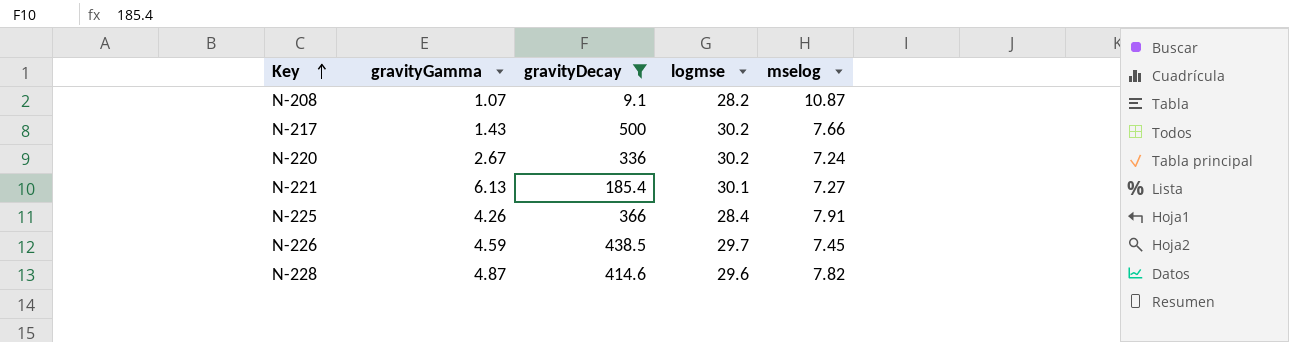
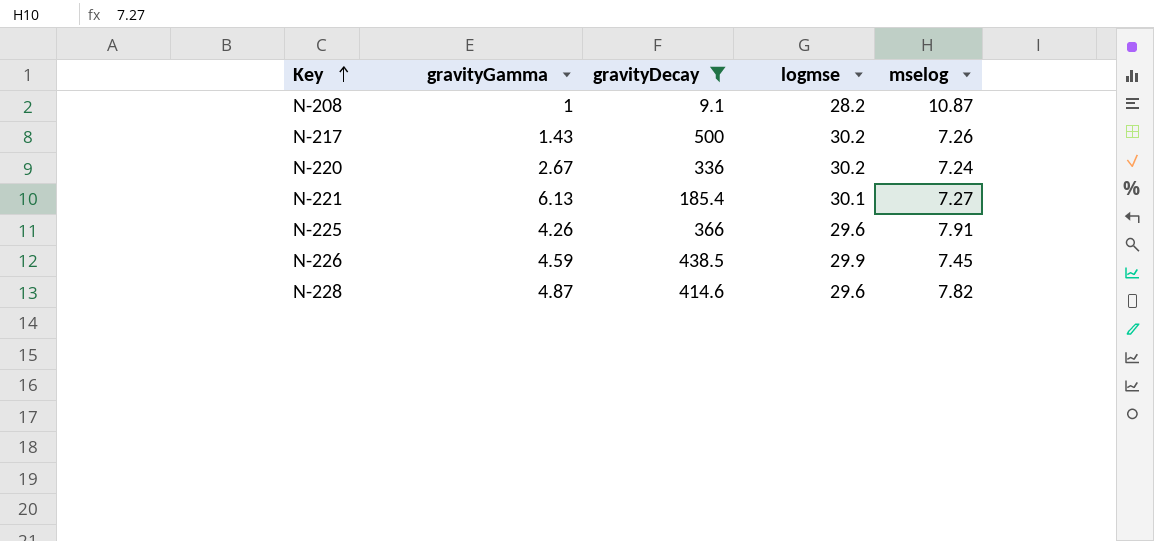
N-208 | gravityGamma: 1.07 -> 1
N-217 | mselog: 7.66 -> 7.26
N-225 | logmse: 28.4 -> 29.6
N-226 | logmse: 29.7 -> 29.9

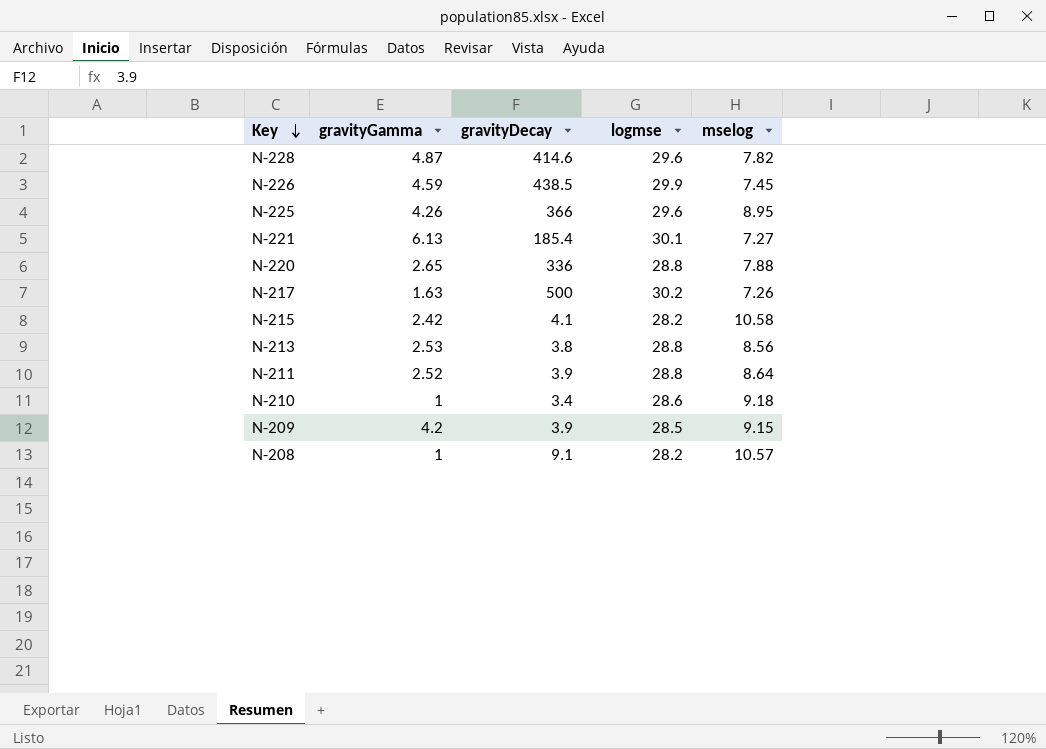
filter: gravityDecay >= 9.1 -> none
row order: Key ascending -> Key descending
N-225 | mselog: 7.91 -> 8.95
N-220 | gravityGamma: 2.67 -> 2.65
N-220 | logmse: 30.2 -> 28.8
N-220 | mselog: 7.24 -> 7.88
N-217 | gravityGamma: 1.43 -> 1.63
N-208 | mselog: 10.87 -> 10.57

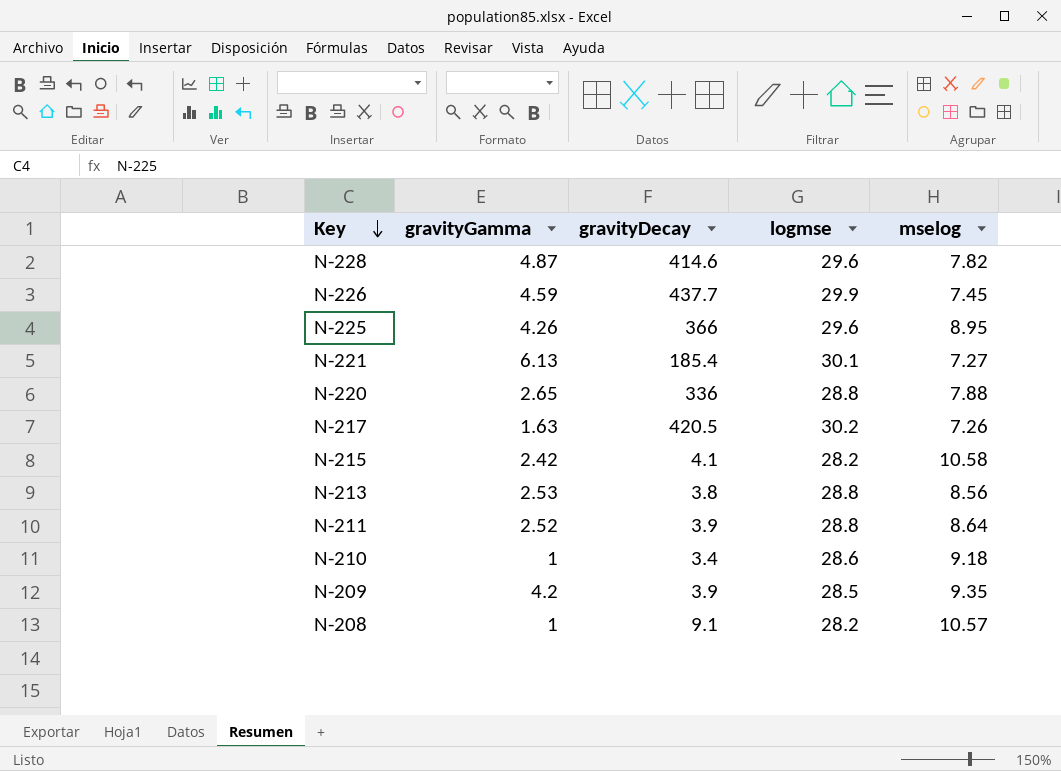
N-226 | gravityDecay: 438.5 -> 437.7
N-217 | gravityDecay: 500 -> 420.5
N-209 | mselog: 9.15 -> 9.35

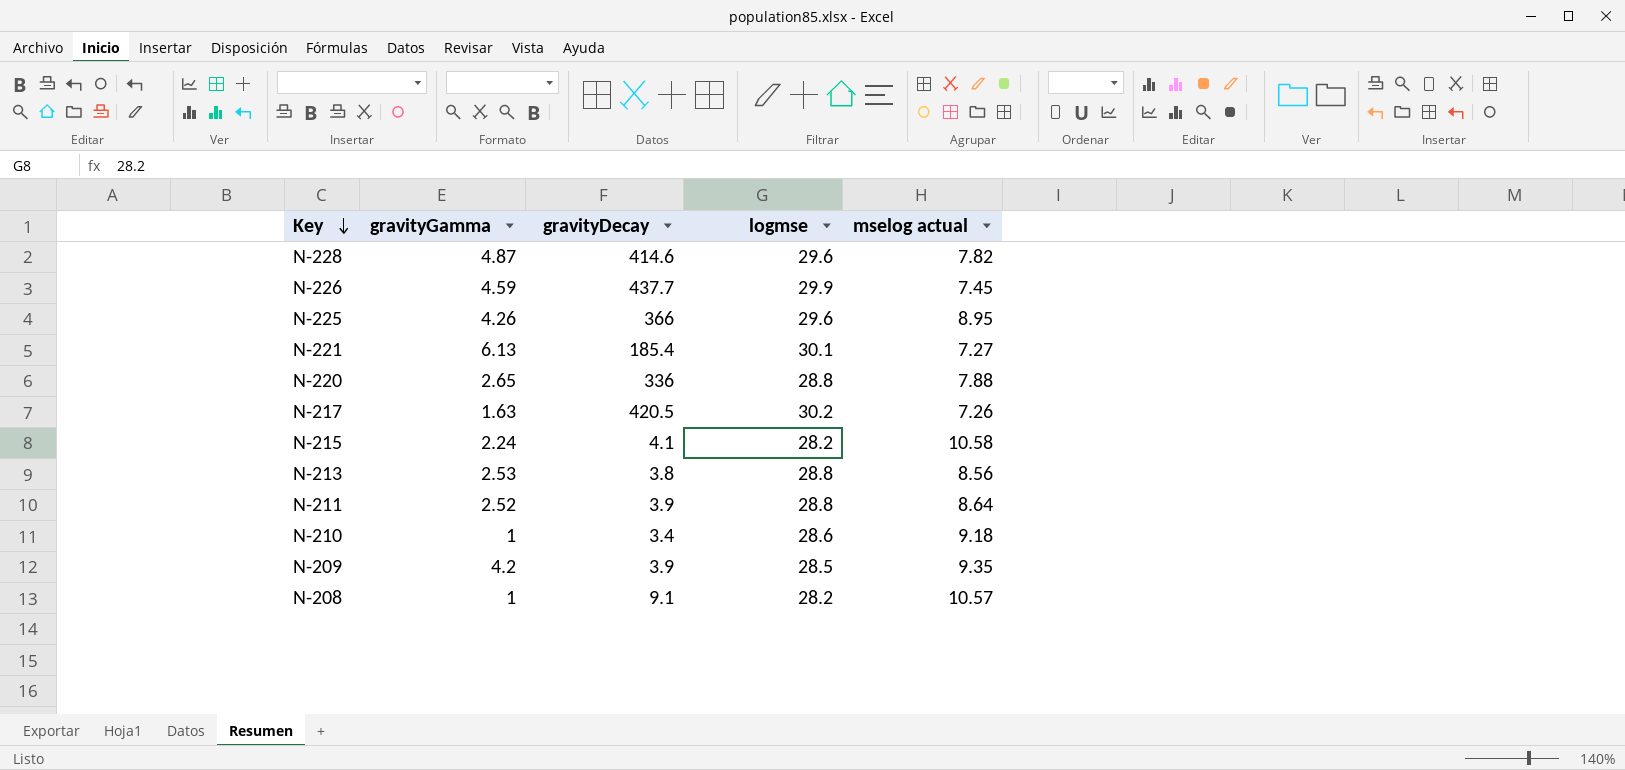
column name: mselog -> mselog actual
N-215 | gravityGamma: 2.42 -> 2.24

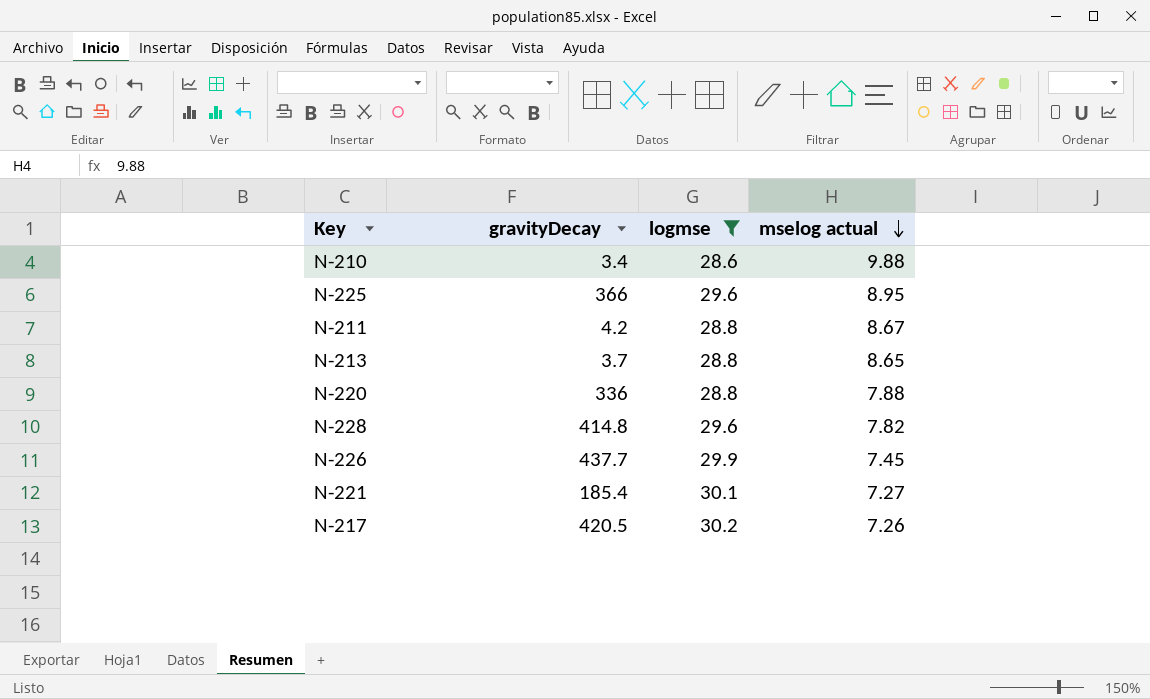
filter: none -> logmse >= 28.6
row order: Key descending -> mselog actual descending
column gravityGamma | position: 2 -> none
N-210 | mselog actual: 9.18 -> 9.88
N-211 | gravityDecay: 3.9 -> 4.2
N-211 | mselog actual: 8.64 -> 8.67
N-213 | gravityDecay: 3.8 -> 3.7
N-213 | mselog actual: 8.56 -> 8.65
N-228 | gravityDecay: 414.6 -> 414.8

